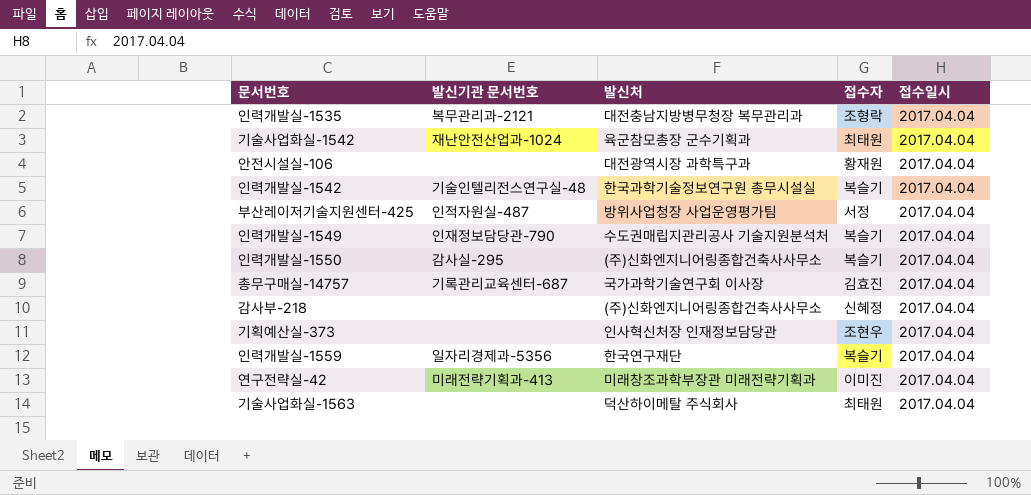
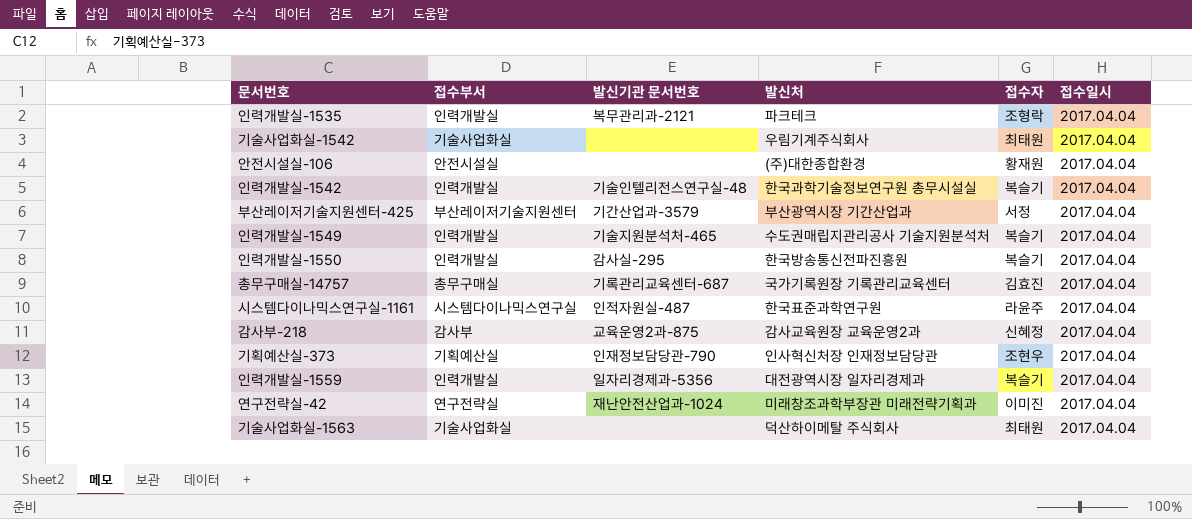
column 접수부서 | position: none -> 2
인력개발실-1535 | 발신처: 대전충남지방병무청장 복무관리과 -> 파크테크
기술사업화실-1542 | 발신기관 문서번호: 재난안전산업과-1024 -> none
기술사업화실-1542 | 발신처: 육군참모총장 군수기획과 -> 우림기계주식회사
안전시설실-106 | 발신처: 대전광역시장 과학특구과 -> (주)대한종합환경
부산레이저기술지원센터-425 | 발신기관 문서번호: 인적자원실-487 -> 기간산업과-3579
부산레이저기술지원센터-425 | 발신처: 방위사업청장 사업운영평가팀 -> 부산광역시장 기간산업과
인력개발실-1549 | 발신기관 문서번호: 인재정보담당관-790 -> 기술지원분석처-465
인력개발실-1550 | 발신처: (주)신화엔지니어링종합건축사사무소 -> 한국방송통신전파진흥원
총무구매실-14757 | 발신처: 국가과학기술연구회 이사장 -> 국가기록원장 기록관리교육센터
row 시스템다이나믹스연구실-1161: none -> 시스템다이나믹스연구실 | 인적자원실-487 | 한국표준과학연구원 | 라윤주 | 2017.04.04
감사부-218 | 발신기관 문서번호: none -> 교육운영2과-875
감사부-218 | 발신처: (주)신화엔지니어링종합건축사사무소 -> 감사교육원장 교육운영2과
기획예산실-373 | 발신기관 문서번호: none -> 인재정보담당관-790
인력개발실-1559 | 발신처: 한국연구재단 -> 대전광역시장 일자리경제과
연구전략실-42 | 발신기관 문서번호: 미래전략기획과-413 -> 재난안전산업과-1024

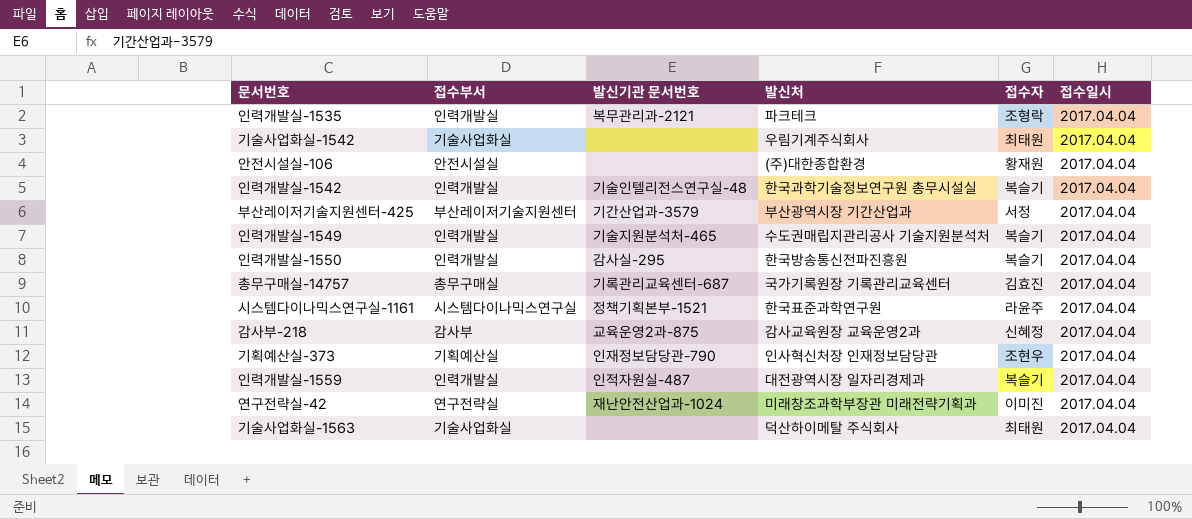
시스템다이나믹스연구실-1161 | 발신기관 문서번호: 인적자원실-487 -> 정책기획본부-1521
인력개발실-1559 | 발신기관 문서번호: 일자리경제과-5356 -> 인적자원실-487

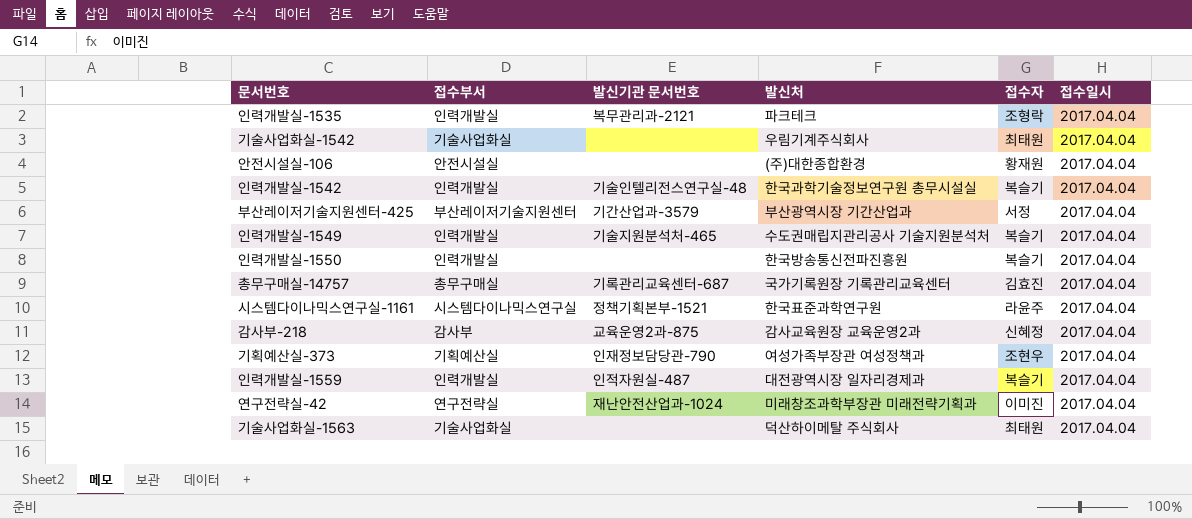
인력개발실-1550 | 발신기관 문서번호: 감사실-295 -> none
기획예산실-373 | 발신처: 인사혁신처장 인재정보담당관 -> 여성가족부장관 여성정책과

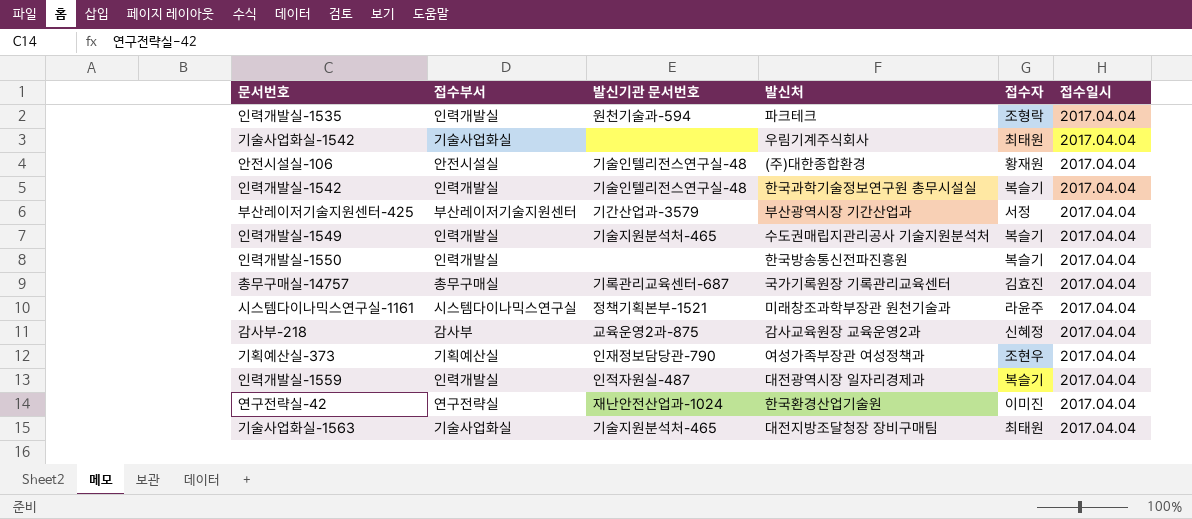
인력개발실-1535 | 발신기관 문서번호: 복무관리과-2121 -> 원천기술과-594
안전시설실-106 | 발신기관 문서번호: none -> 기술인텔리전스연구실-48
시스템다이나믹스연구실-1161 | 발신처: 한국표준과학연구원 -> 미래창조과학부장관 원천기술과
연구전략실-42 | 발신처: 미래창조과학부장관 미래전략기획과 -> 한국환경산업기술원
기술사업화실-1563 | 발신기관 문서번호: none -> 기술지원분석처-465
기술사업화실-1563 | 발신처: 덕산하이메탈 주식회사 -> 대전지방조달청장 장비구매팀

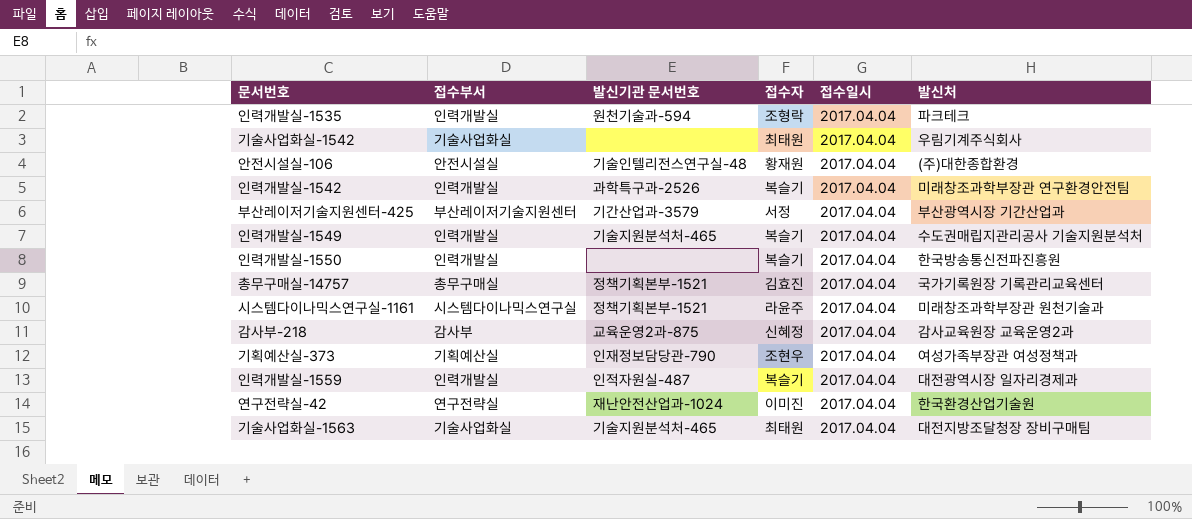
column 발신처 | position: 4 -> 6
인력개발실-1542 | 발신기관 문서번호: 기술인텔리전스연구실-48 -> 과학특구과-2526
인력개발실-1542 | 발신처: 한국과학기술정보연구원 총무시설실 -> 미래창조과학부장관 연구환경안전팀
총무구매실-14757 | 발신기관 문서번호: 기록관리교육센터-687 -> 정책기획본부-1521

